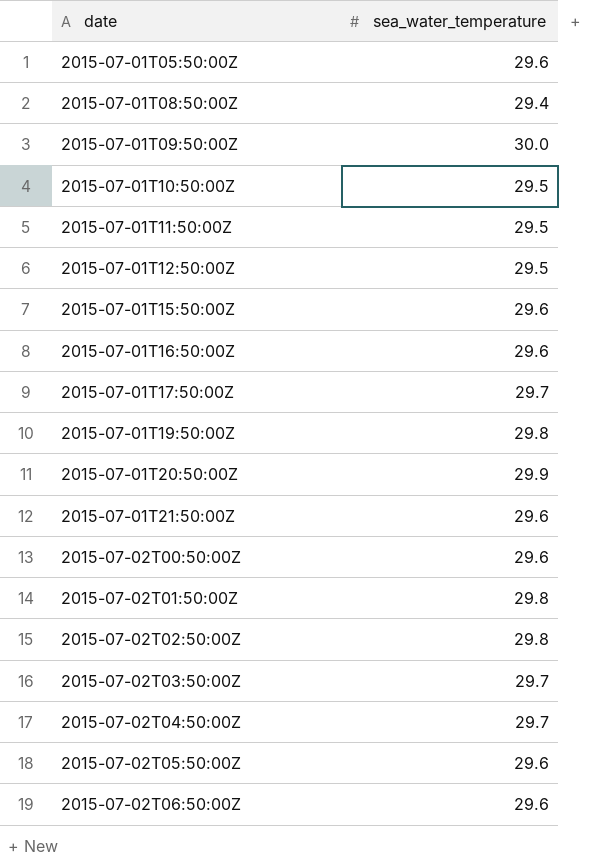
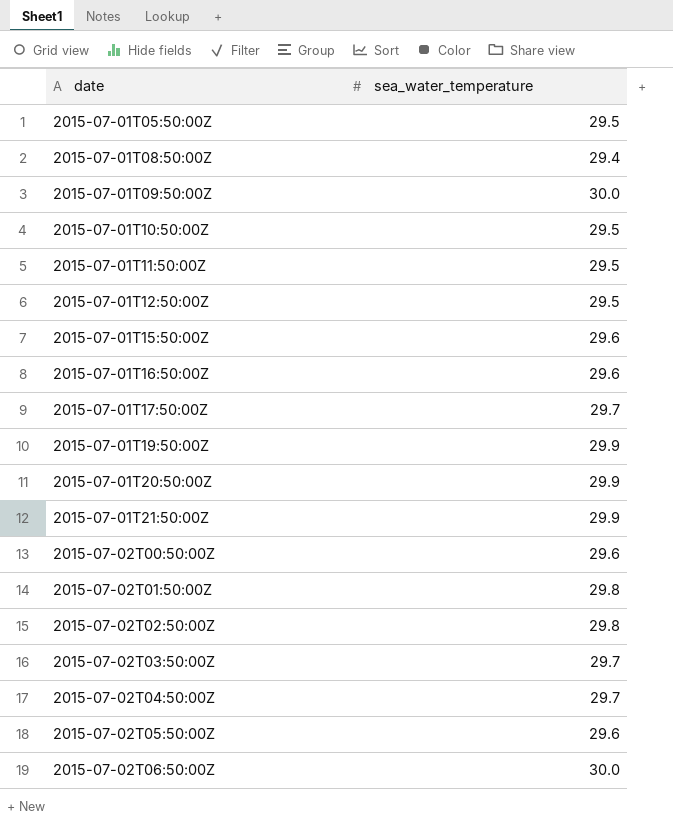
2015-07-01T05:50:00Z | sea_water_temperature: 29.6 -> 29.5
2015-07-01T19:50:00Z | sea_water_temperature: 29.8 -> 29.9
2015-07-01T21:50:00Z | sea_water_temperature: 29.6 -> 29.9
2015-07-02T06:50:00Z | sea_water_temperature: 29.6 -> 30.0

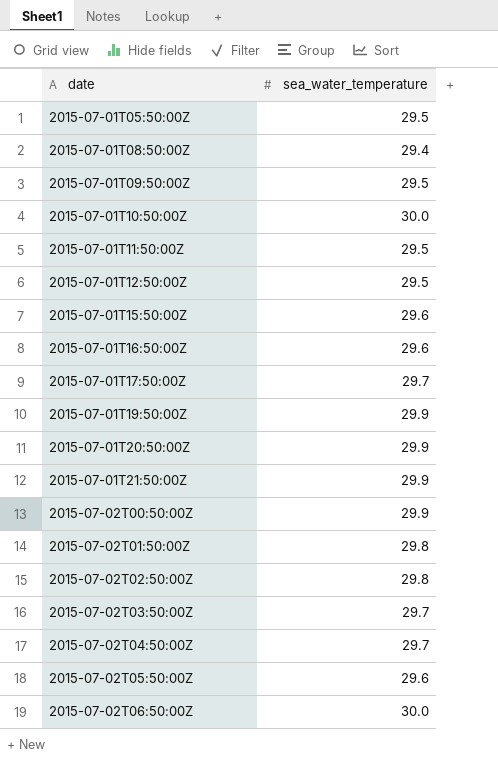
2015-07-01T09:50:00Z | sea_water_temperature: 30.0 -> 29.5
2015-07-01T10:50:00Z | sea_water_temperature: 29.5 -> 30.0
2015-07-02T00:50:00Z | sea_water_temperature: 29.6 -> 29.9

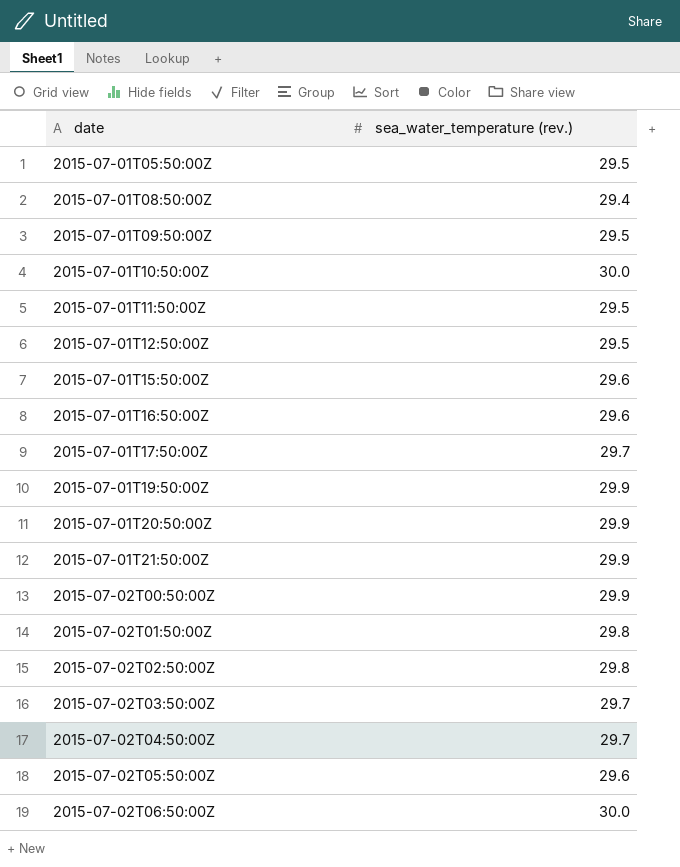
column name: sea_water_temperature -> sea_water_temperature (rev.)

